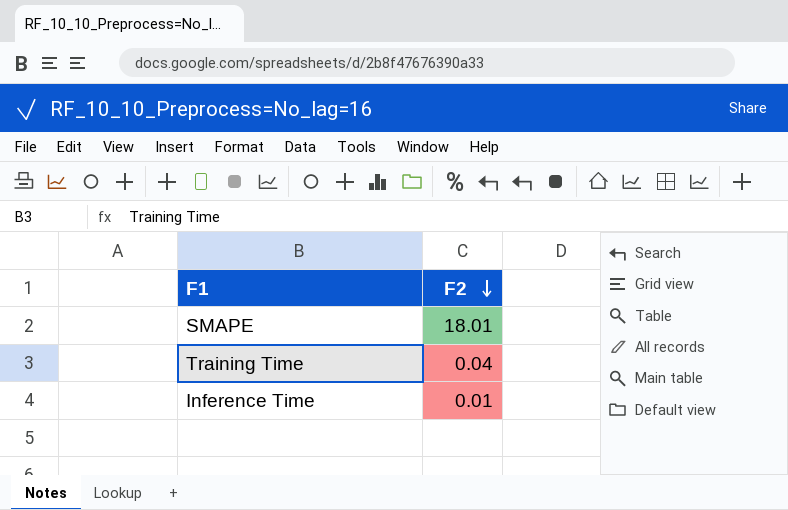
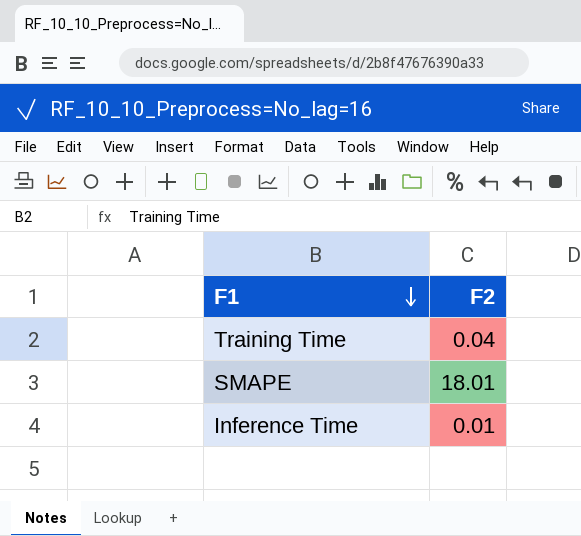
row order: F2 descending -> F1 descending

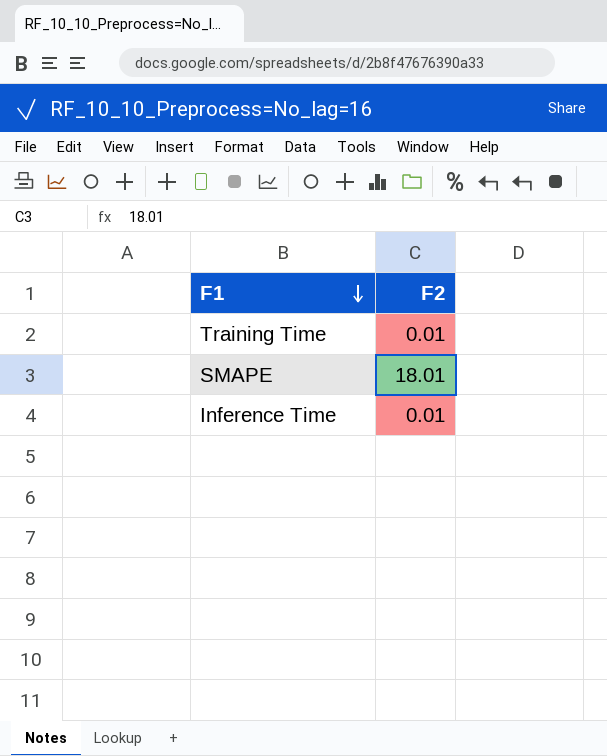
Training Time | F2: 0.04 -> 0.01

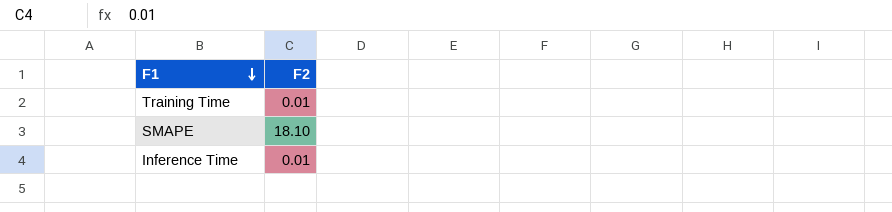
SMAPE | F2: 18.01 -> 18.10

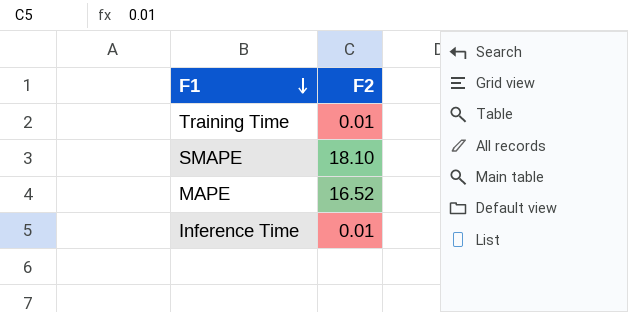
row MAPE: none -> 16.52

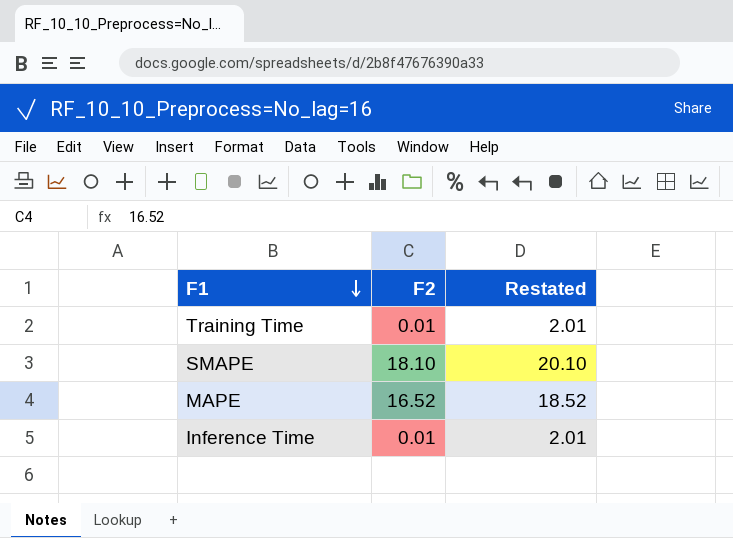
column Restated | formula: none -> [F2] + 2

